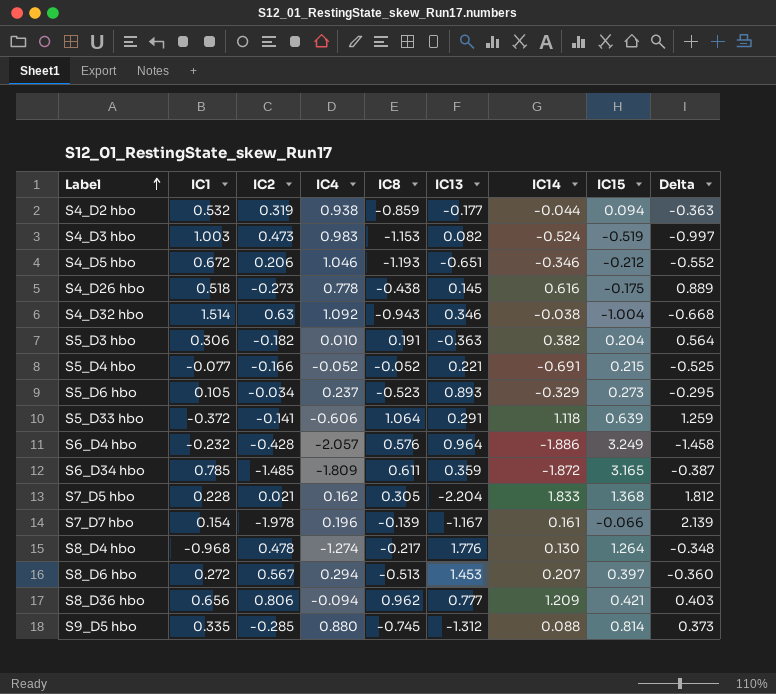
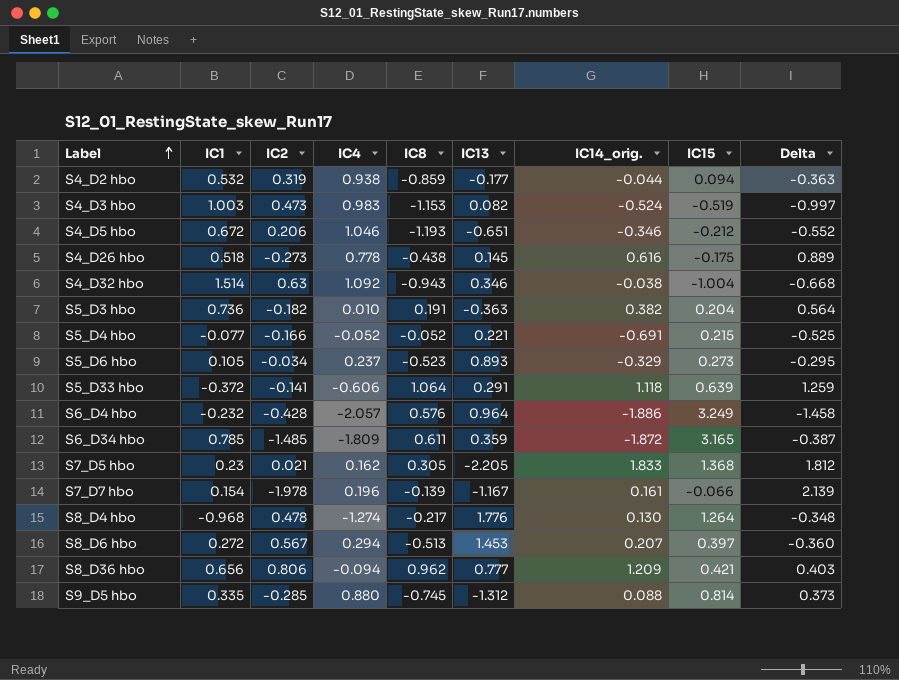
column name: IC14 -> IC14_orig.
S5_D3 hbo | IC1: 0.306 -> 0.736
S7_D5 hbo | IC1: 0.228 -> 0.23
S7_D5 hbo | IC13: -2.204 -> -2.205

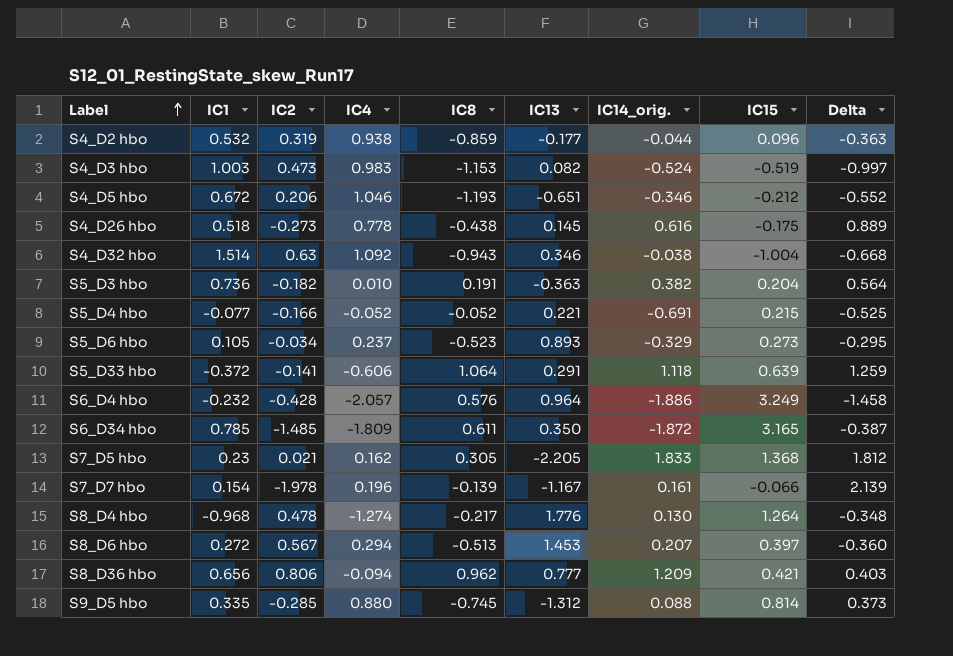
S4_D2 hbo | IC15: 0.094 -> 0.096
S6_D34 hbo | IC13: 0.359 -> 0.350

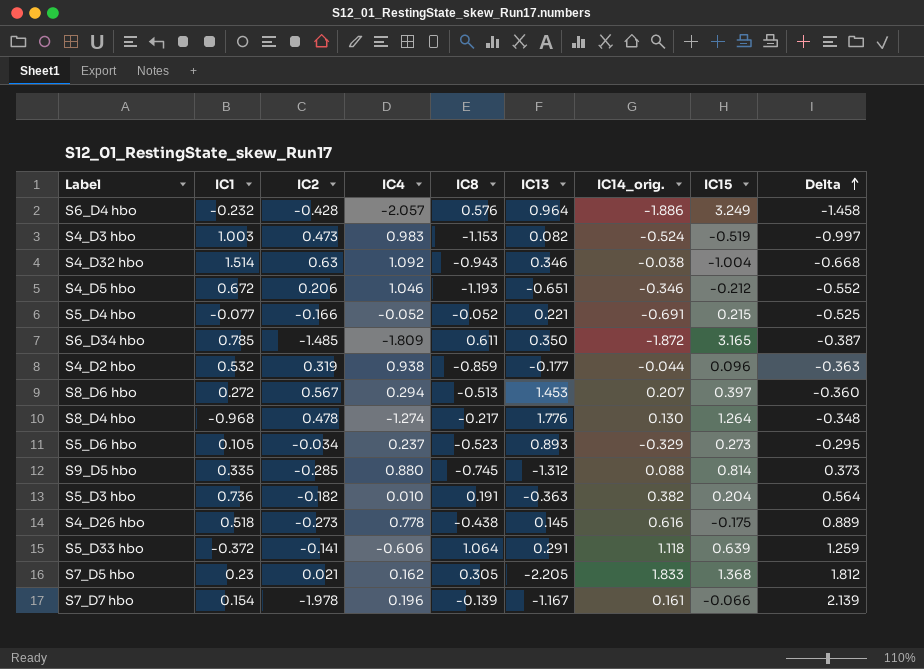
row order: Label ascending -> Delta ascending
row S8_D36 hbo: 0.656 | 0.806 | -0.094 | 0.962 | 0.777 | 1.209 | 0.421 | 0.403 -> none

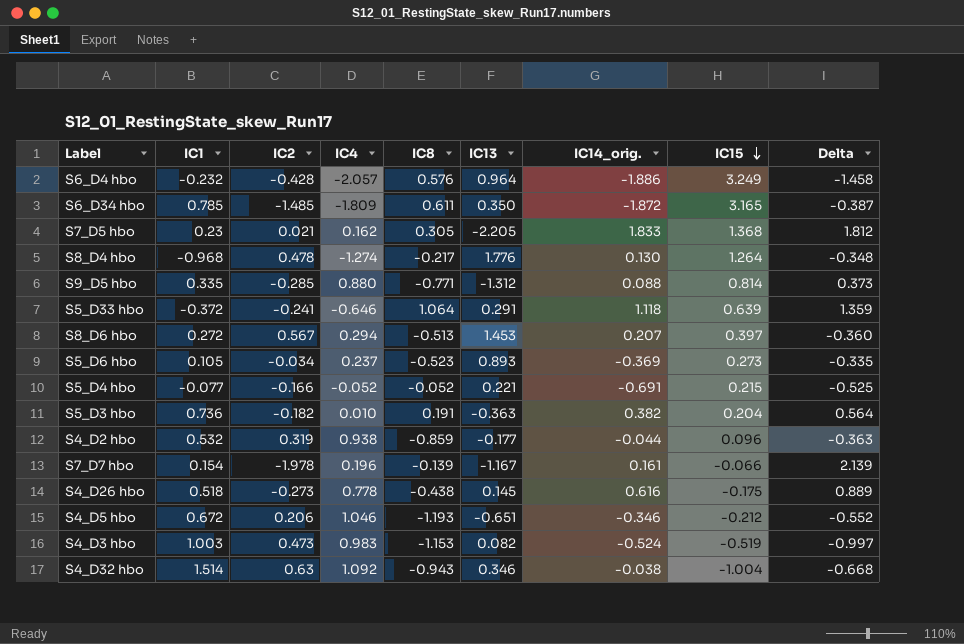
row order: Delta ascending -> IC15 descending
S9_D5 hbo | IC8: -0.745 -> -0.771
S5_D33 hbo | IC2: -0.141 -> -0.241
S5_D33 hbo | IC4: -0.606 -> -0.646
S5_D33 hbo | Delta: 1.259 -> 1.359
S5_D6 hbo | IC14_orig.: -0.329 -> -0.369
S5_D6 hbo | Delta: -0.295 -> -0.335

